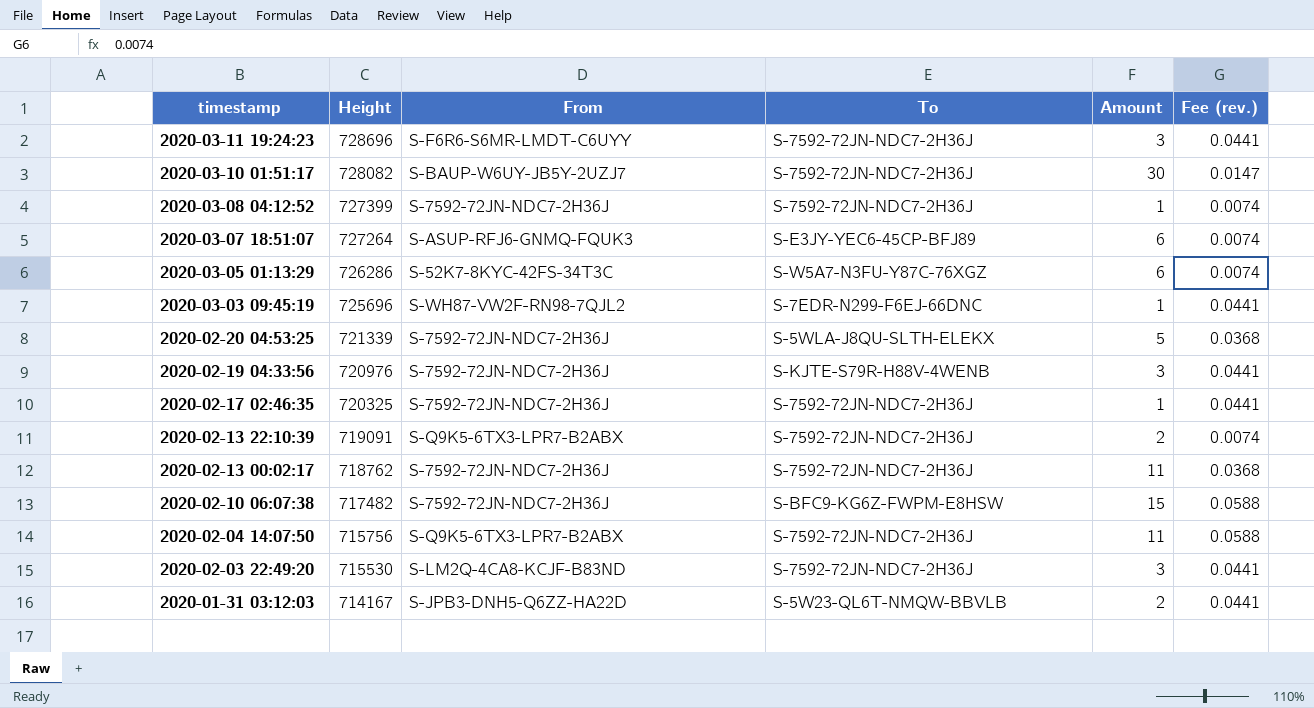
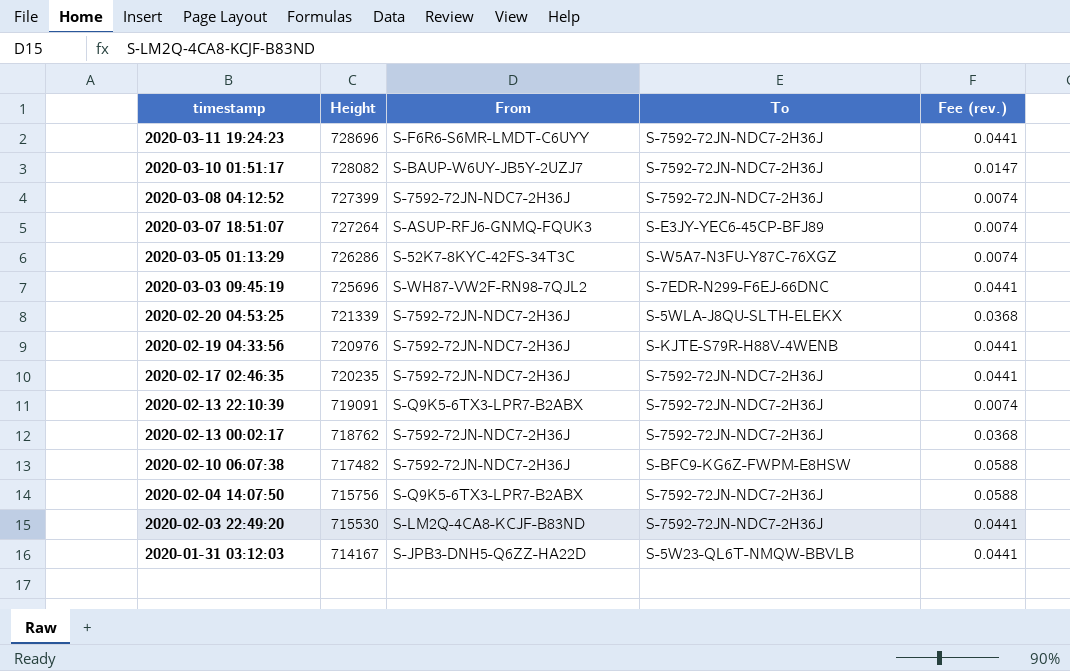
column Amount | position: 5 -> none
2020-02-17 02:46:35 | Height: 720325 -> 720235

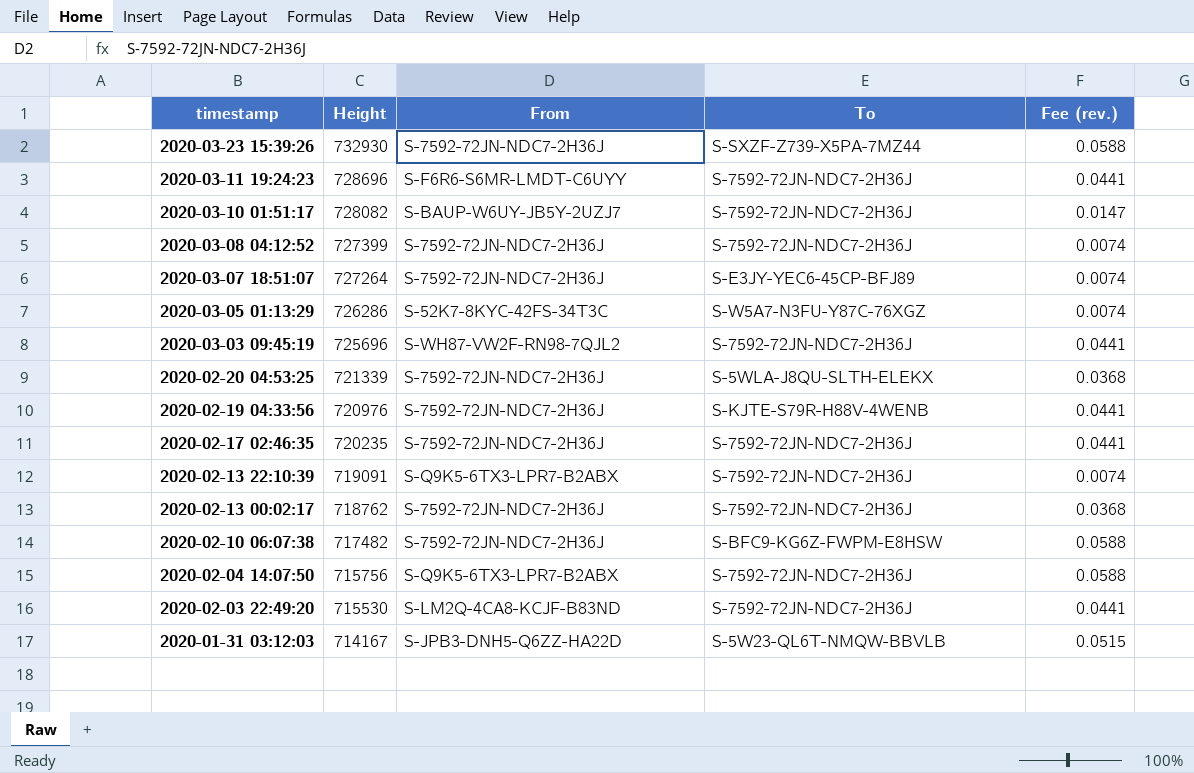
row 2020-03-23 15:39:26: none -> 732930 | S-7592-72JN-NDC7-2H36J | S-SXZF-Z739-X5PA-7MZ44 | 0.0588
2020-03-07 18:51:07 | From: S-ASUP-RFJ6-GNMQ-FQUK3 -> S-7592-72JN-NDC7-2H36J
2020-03-03 09:45:19 | To: S-7EDR-N299-F6EJ-66DNC -> S-7592-72JN-NDC7-2H36J
2020-01-31 03:12:03 | Fee (rev.): 0.0441 -> 0.0515

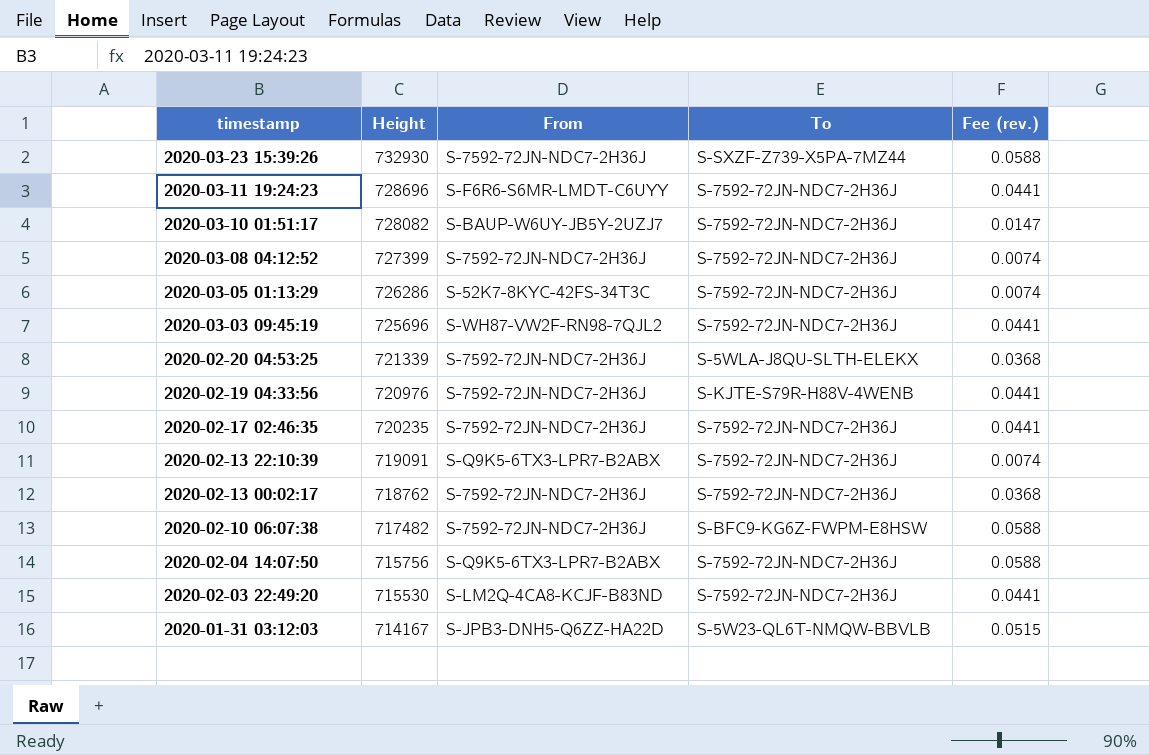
row 2020-03-07 18:51:07: 727264 | S-7592-72JN-NDC7-2H36J | S-E3JY-YEC6-45CP-BFJ89 | 0.0074 -> none
2020-03-05 01:13:29 | To: S-W5A7-N3FU-Y87C-76XGZ -> S-7592-72JN-NDC7-2H36J

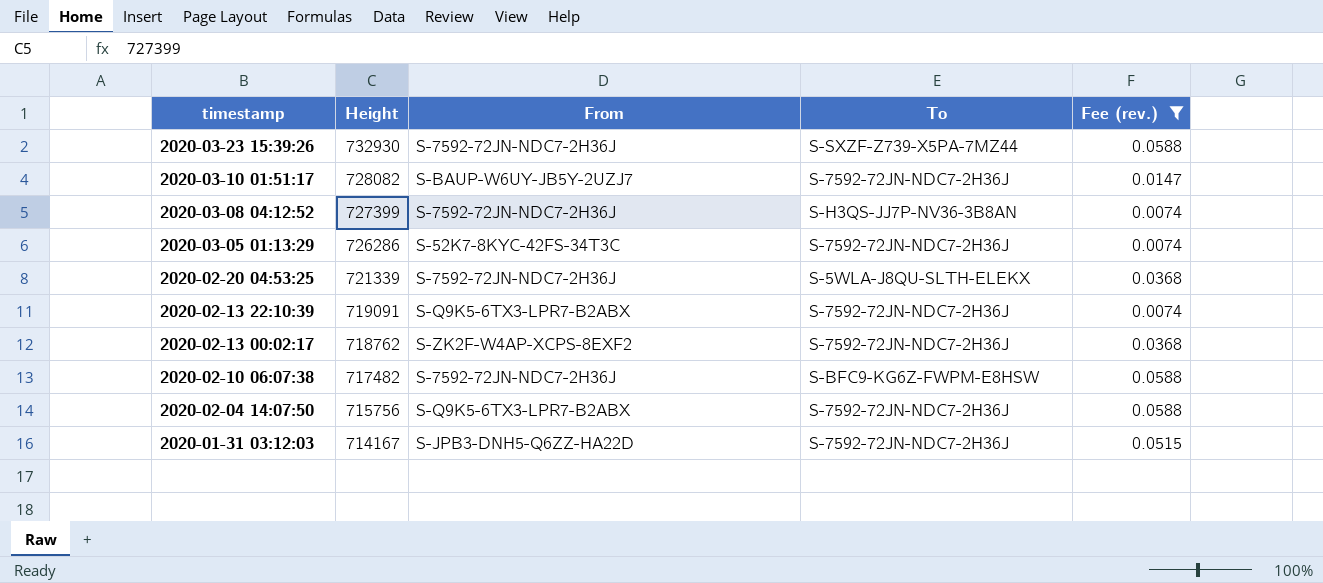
filter: none -> Fee (rev.) != 0.0441
2020-03-08 04:12:52 | To: S-7592-72JN-NDC7-2H36J -> S-H3QS-JJ7P-NV36-3B8AN
2020-02-13 00:02:17 | From: S-7592-72JN-NDC7-2H36J -> S-ZK2F-W4AP-XCPS-8EXF2
2020-01-31 03:12:03 | To: S-5W23-QL6T-NMQW-BBVLB -> S-7592-72JN-NDC7-2H36J

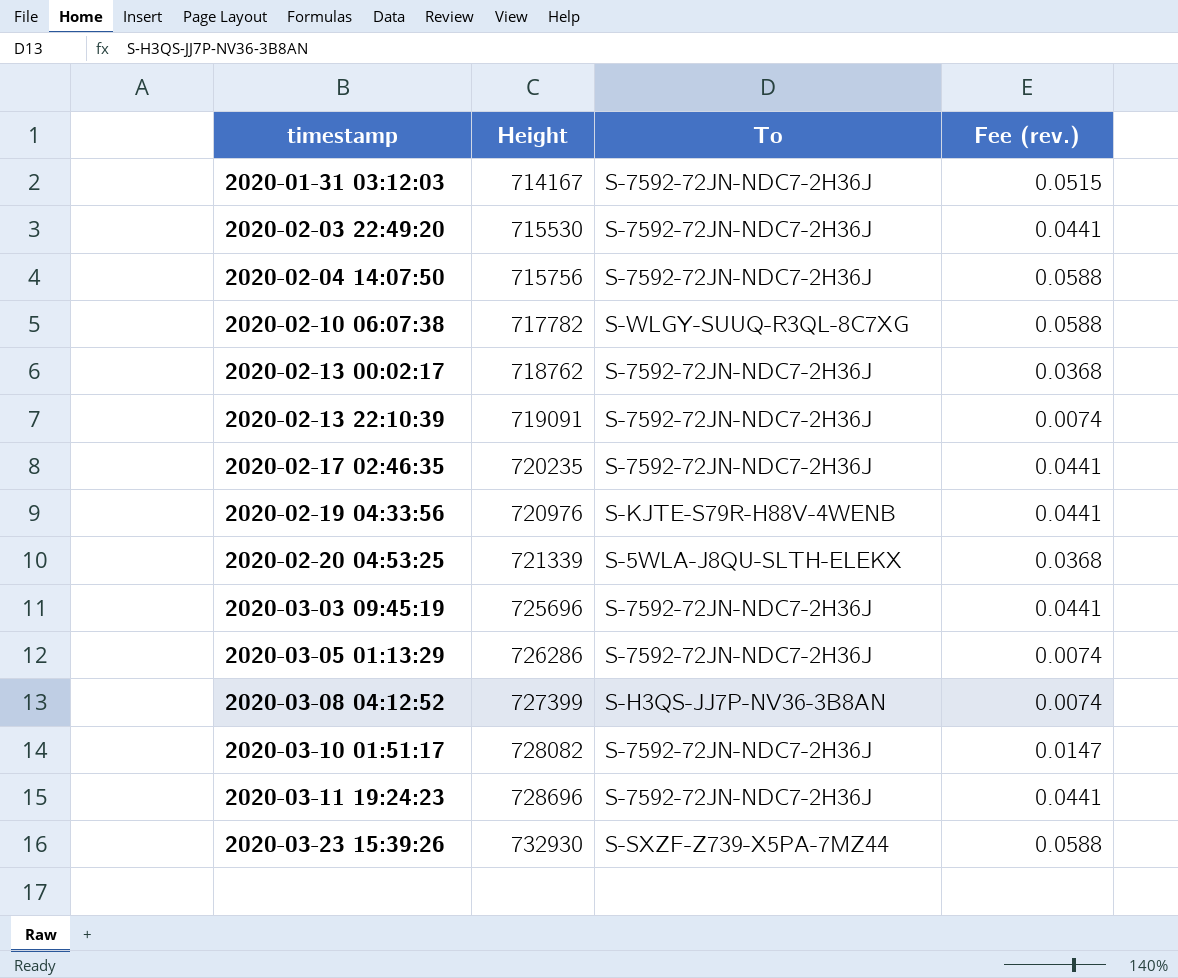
filter: Fee (rev.) != 0.0441 -> none
row order: timestamp descending -> timestamp ascending
column From | position: 3 -> none
2020-02-10 06:07:38 | Height: 717482 -> 717782
2020-02-10 06:07:38 | To: S-BFC9-KG6Z-FWPM-E8HSW -> S-WLGY-SUUQ-R3QL-8C7XG

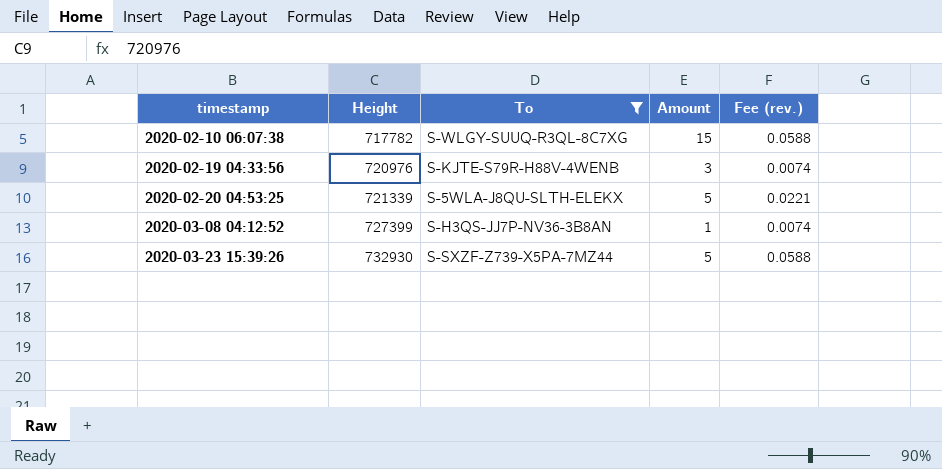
filter: none -> To != S-7592-72JN-NDC7-2H36J
column Amount | position: none -> 4
2020-02-19 04:33:56 | Fee (rev.): 0.0441 -> 0.0074
2020-02-20 04:53:25 | Fee (rev.): 0.0368 -> 0.0221

